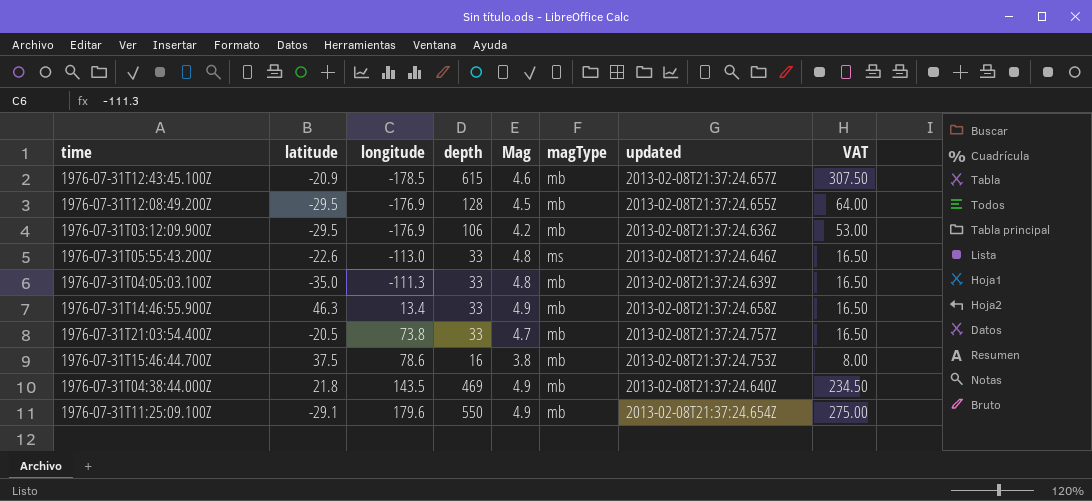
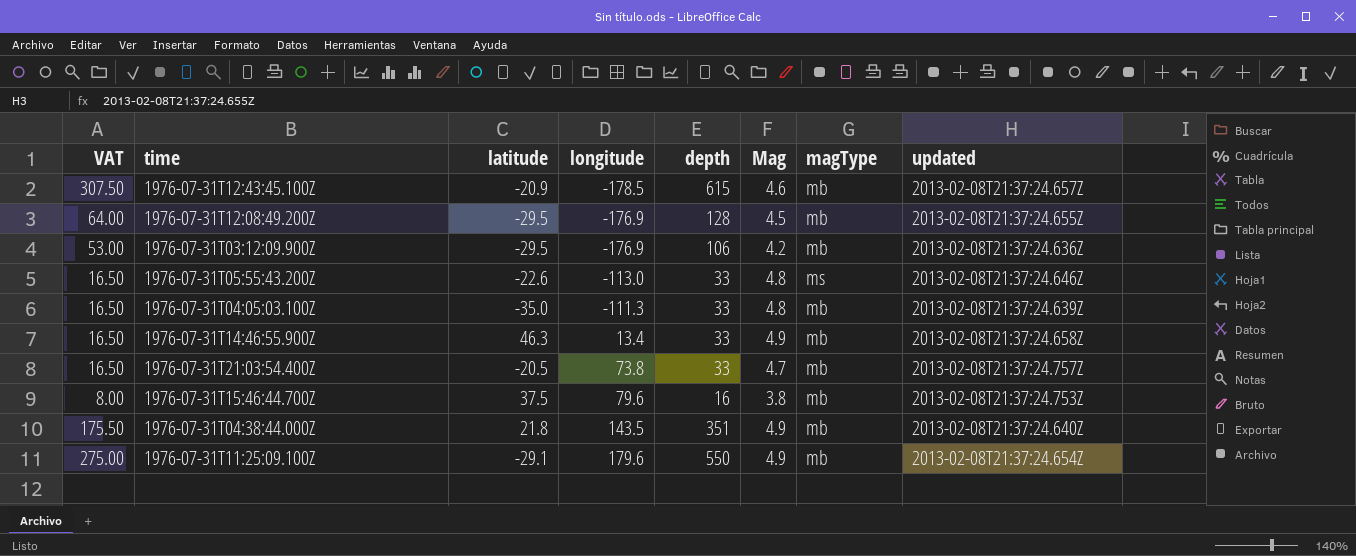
column VAT | position: 8 -> 1
1976-07-31T15:46:44.700Z | longitude: 78.6 -> 79.6
1976-07-31T04:38:44.000Z | VAT: 234.50 -> 175.50
1976-07-31T04:38:44.000Z | depth: 469 -> 351

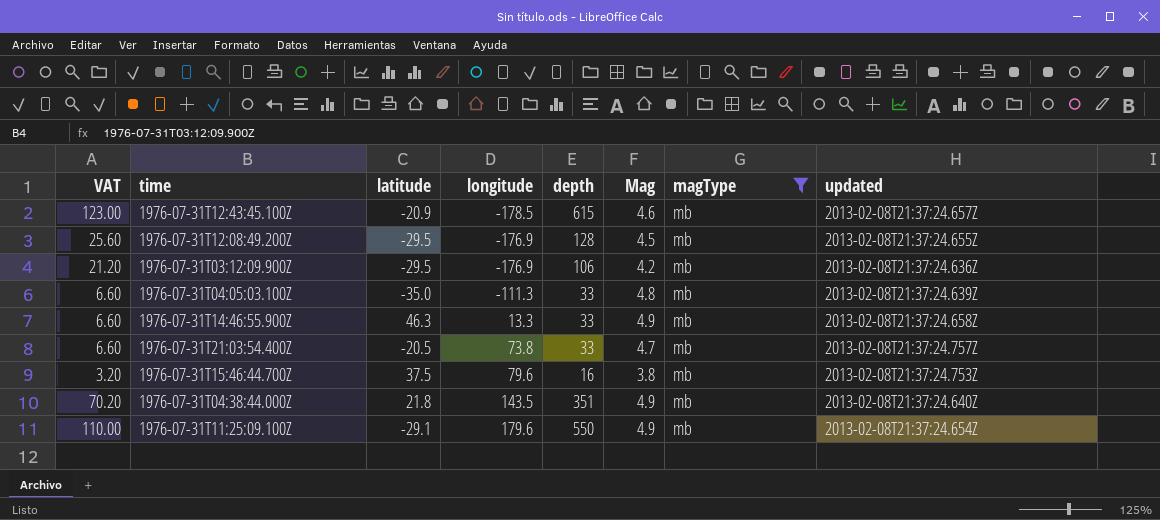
filter: none -> magType = mb
column VAT | formula: [depth] * 0.5 -> [depth] * 0.2
1976-07-31T14:46:55.900Z | longitude: 13.4 -> 13.3

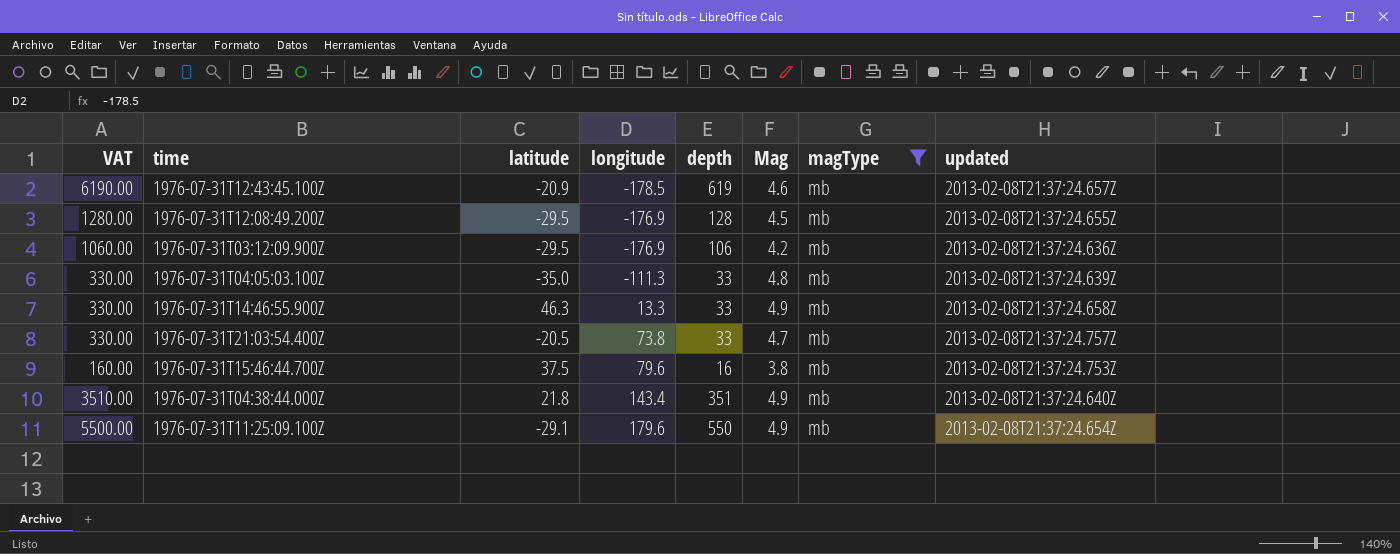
column VAT | formula: [depth] * 0.2 -> [depth] * 10
1976-07-31T12:43:45.100Z | depth: 615 -> 619
1976-07-31T04:38:44.000Z | longitude: 143.5 -> 143.4

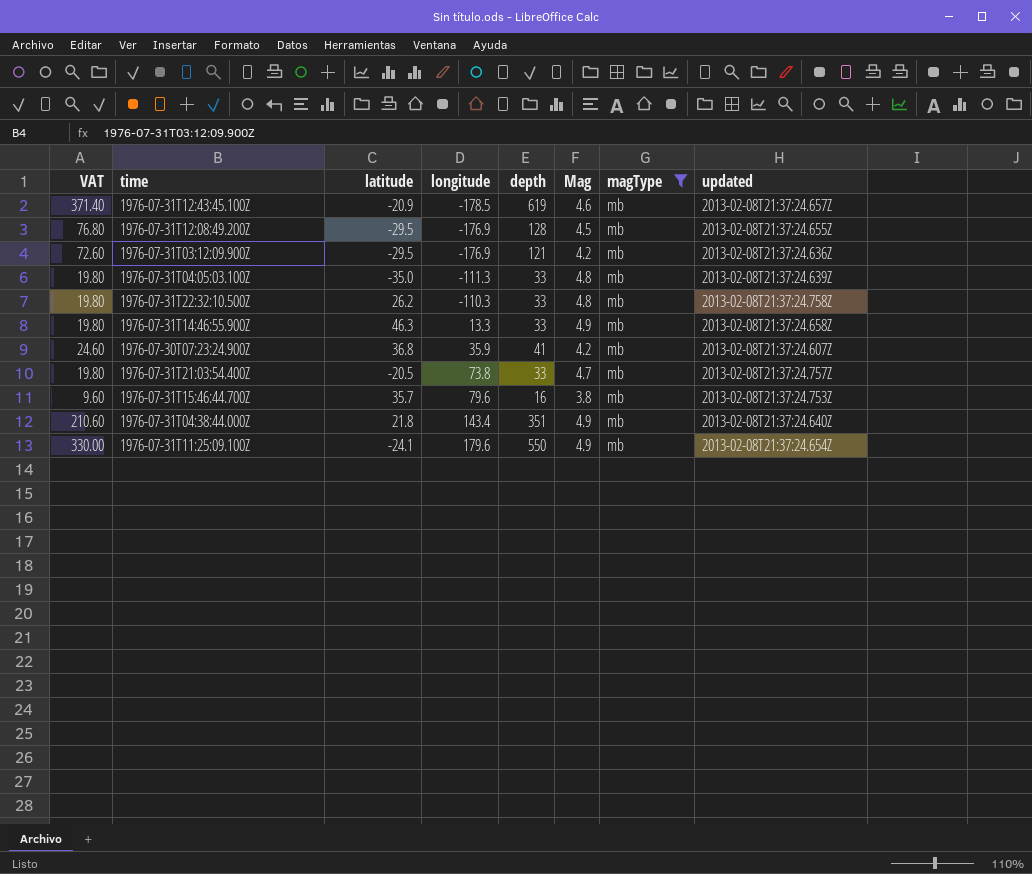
column VAT | formula: [depth] * 10 -> [depth] * 0.6
1976-07-31T03:12:09.900Z | depth: 106 -> 121
row 1976-07-31T22:32:10.500Z: none -> 19.80 | 26.2 | -110.3 | 33 | 4.8 | mb | 2013-02-08T21:37:24.758Z
row 1976-07-30T07:23:24.900Z: none -> 24.60 | 36.8 | 35.9 | 41 | 4.2 | mb | 2013-02-08T21:37:24.607Z
1976-07-31T15:46:44.700Z | latitude: 37.5 -> 35.7
1976-07-31T11:25:09.100Z | latitude: -29.1 -> -24.1

